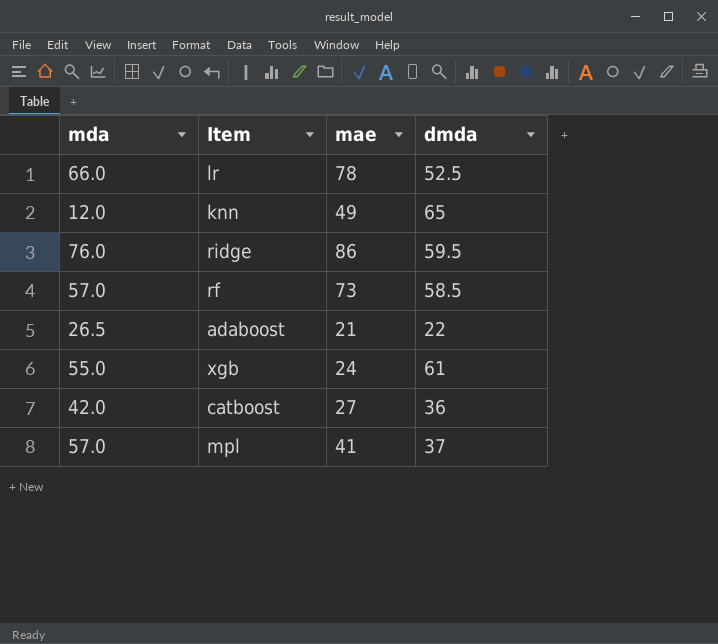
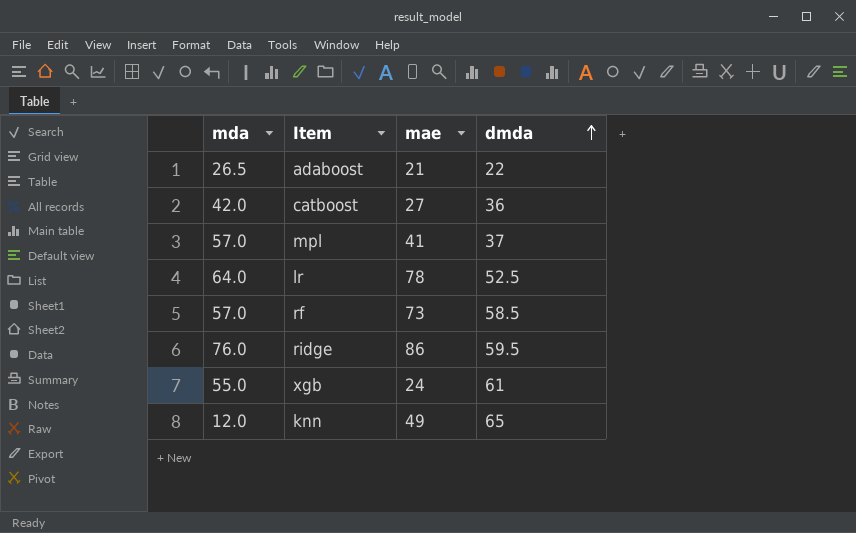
row order: none -> dmda ascending
lr | mda: 66.0 -> 64.0

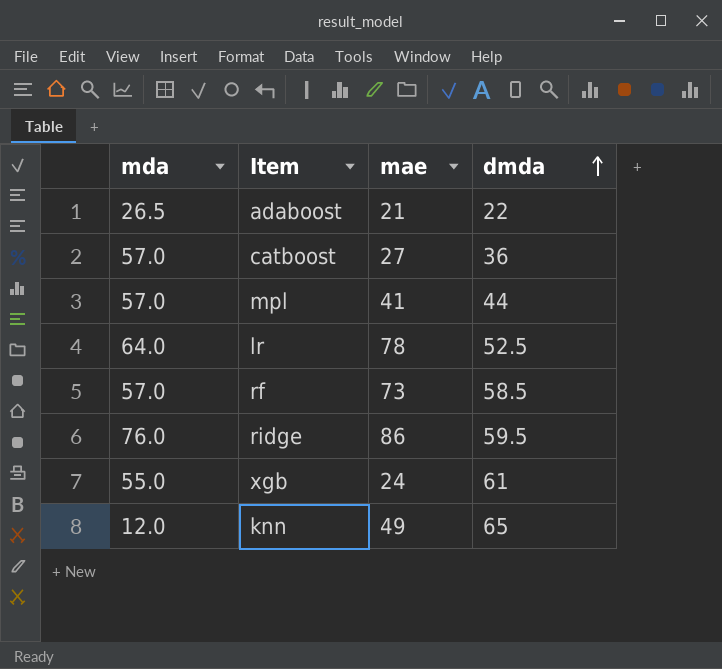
catboost | mda: 42.0 -> 57.0
mpl | dmda: 37 -> 44

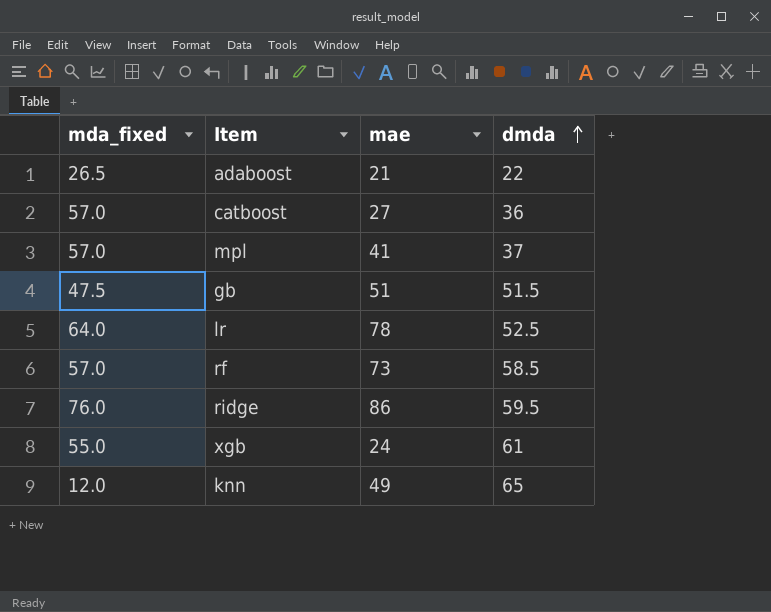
column name: mda -> mda_fixed
mpl | dmda: 44 -> 37
row gb: none -> 47.5 | 51 | 51.5

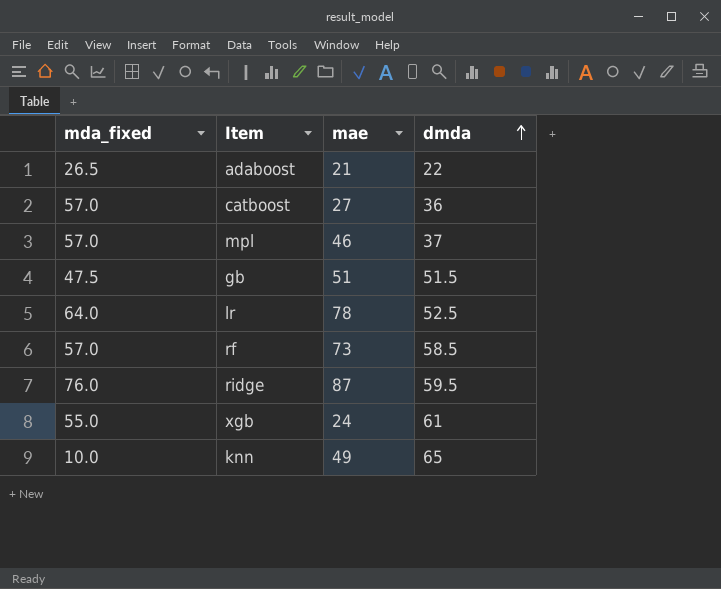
mpl | mae: 41 -> 46
ridge | mae: 86 -> 87
knn | mda_fixed: 12.0 -> 10.0

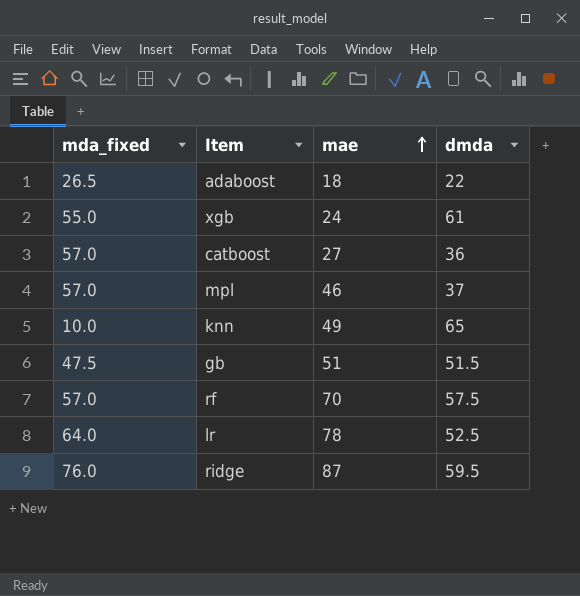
row order: dmda ascending -> mae ascending
adaboost | mae: 21 -> 18
rf | mae: 73 -> 70
rf | dmda: 58.5 -> 57.5

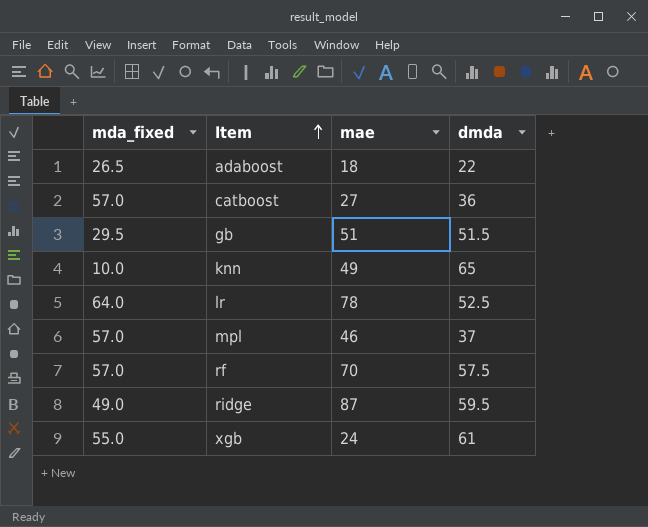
row order: mae ascending -> Item ascending
gb | mda_fixed: 47.5 -> 29.5
ridge | mda_fixed: 76.0 -> 49.0

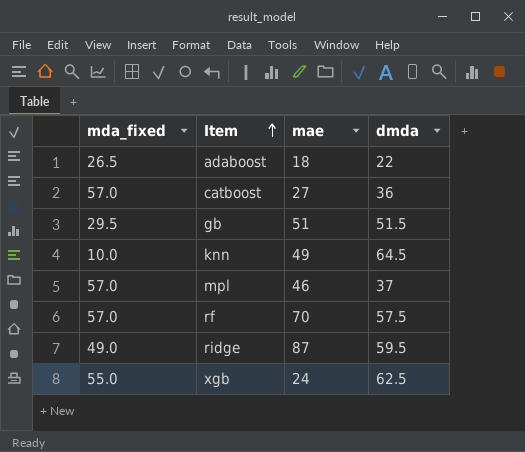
row lr: 64.0 | 78 | 52.5 -> none
knn | dmda: 65 -> 64.5
xgb | dmda: 61 -> 62.5

